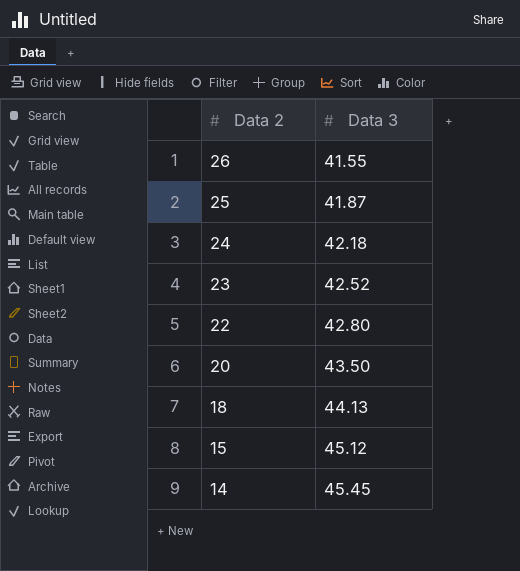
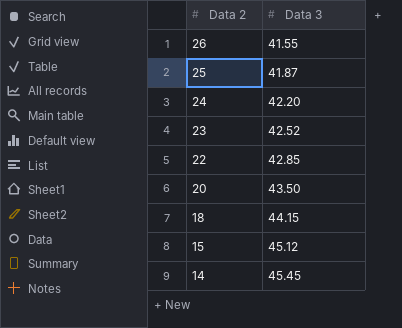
24 | Data 3: 42.18 -> 42.20
22 | Data 3: 42.80 -> 42.85
18 | Data 3: 44.13 -> 44.15

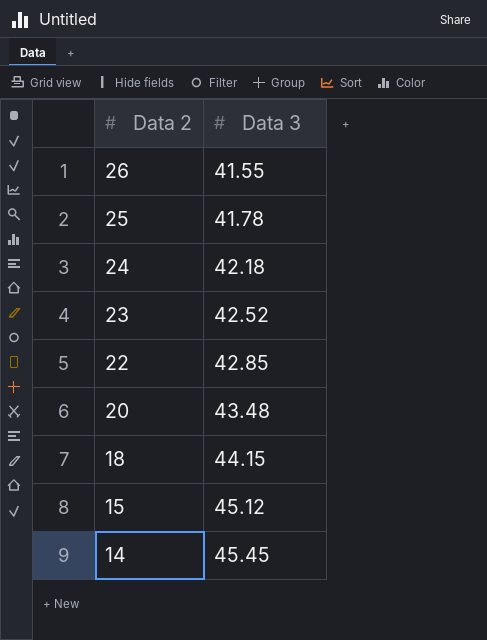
25 | Data 3: 41.87 -> 41.78
24 | Data 3: 42.20 -> 42.18
20 | Data 3: 43.50 -> 43.48

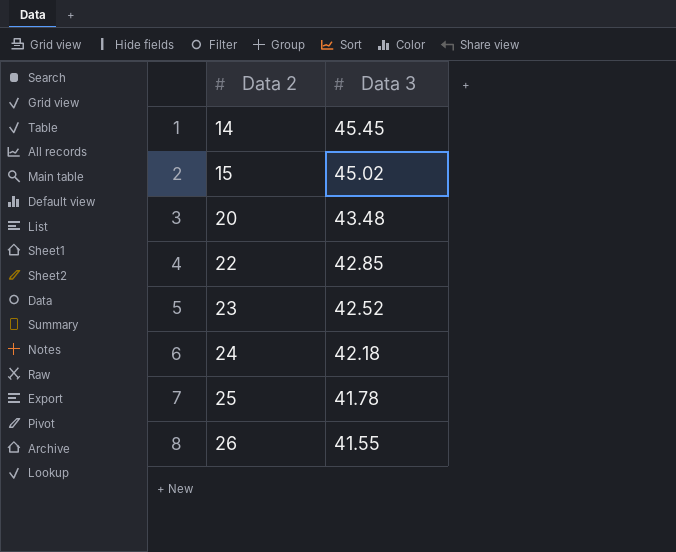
row order: Data 2 descending -> Data 2 ascending
row 18: 44.15 -> none
15 | Data 3: 45.12 -> 45.02

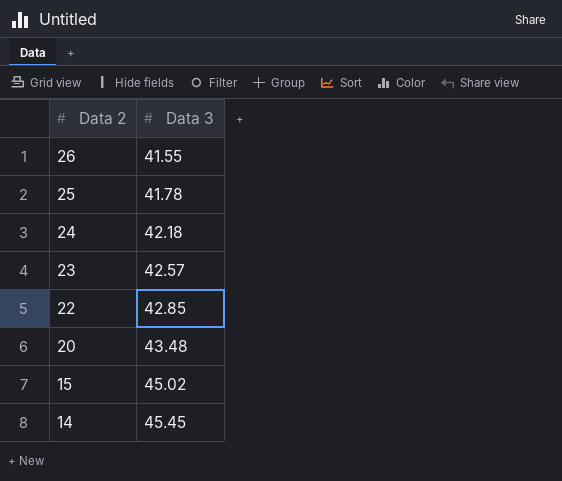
row order: Data 2 ascending -> Data 2 descending
23 | Data 3: 42.52 -> 42.57

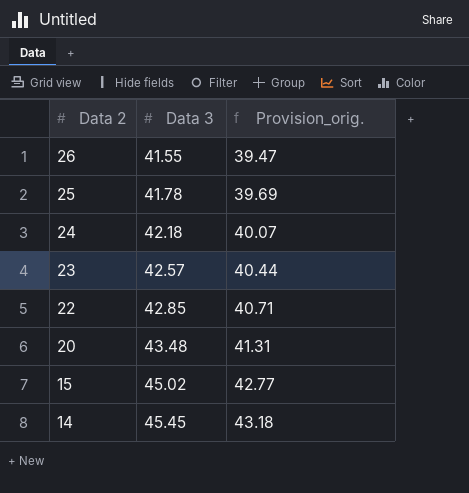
column Provision_orig. | formula: none -> [Data 3] * 0.95

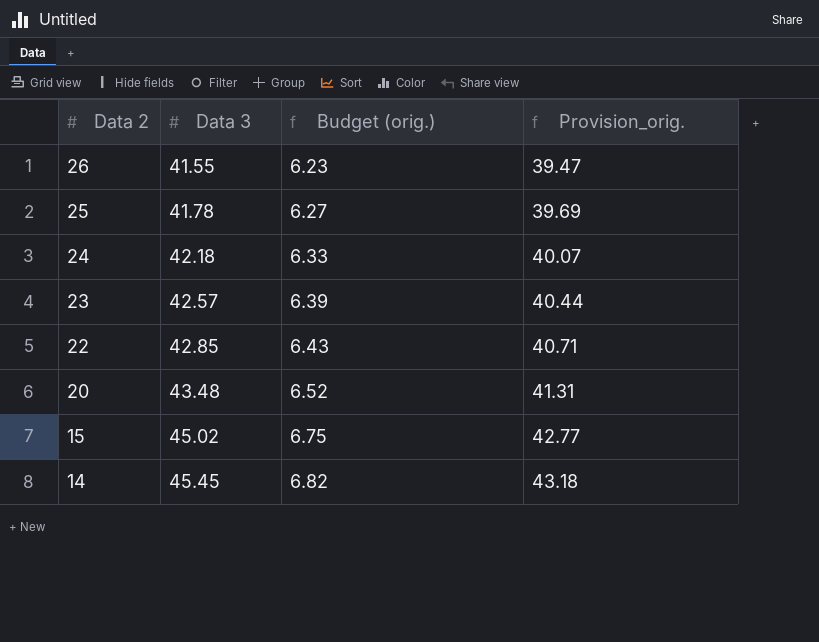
column Budget (orig.) | formula: none -> [Data 3] * 0.15

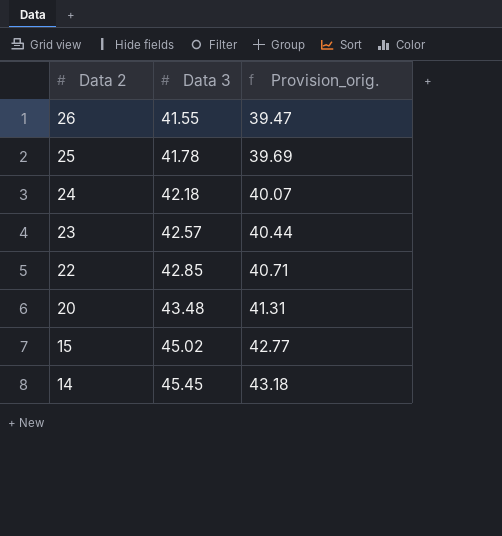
column Budget (orig.) | formula: [Data 3] * 0.15 -> none

